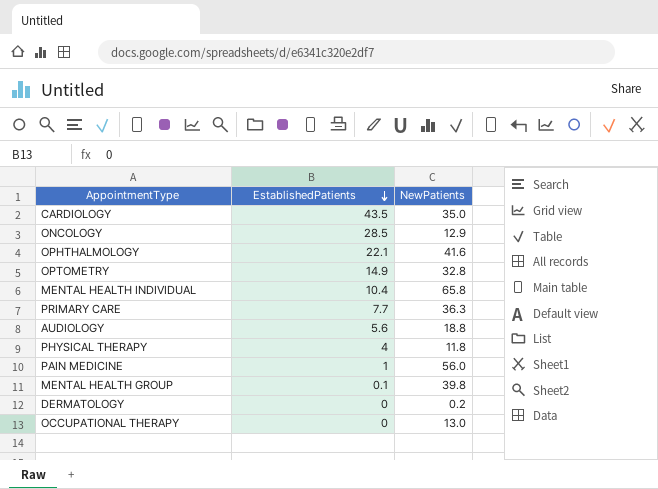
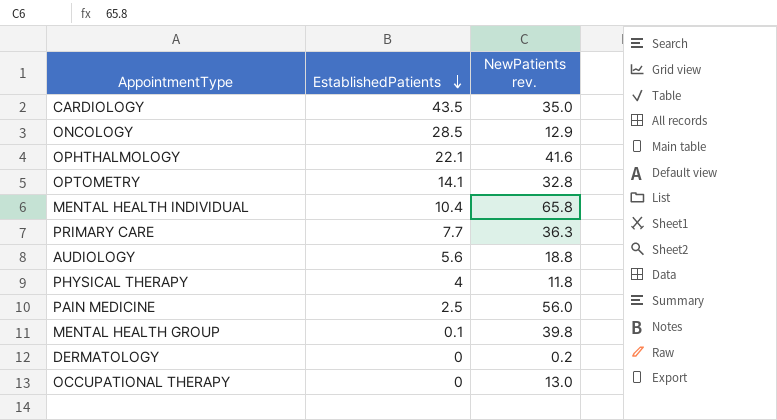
column name: NewPatients -> NewPatients rev.
OPTOMETRY | EstablishedPatients: 14.9 -> 14.1
PAIN MEDICINE | EstablishedPatients: 1 -> 2.5

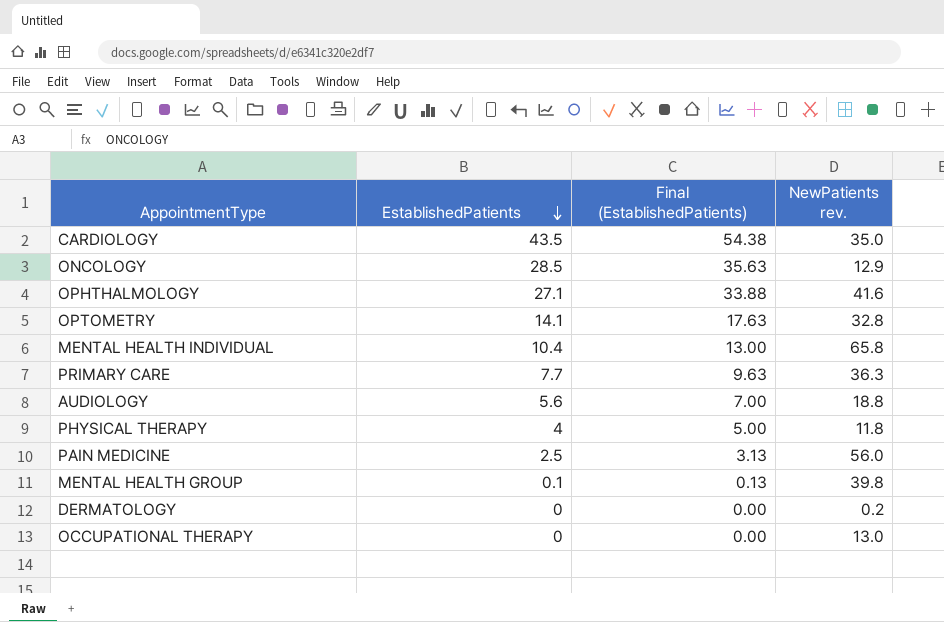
column Final (EstablishedPatients) | formula: none -> [EstablishedPatients] * 1.25
OPHTHALMOLOGY | EstablishedPatients: 22.1 -> 27.1

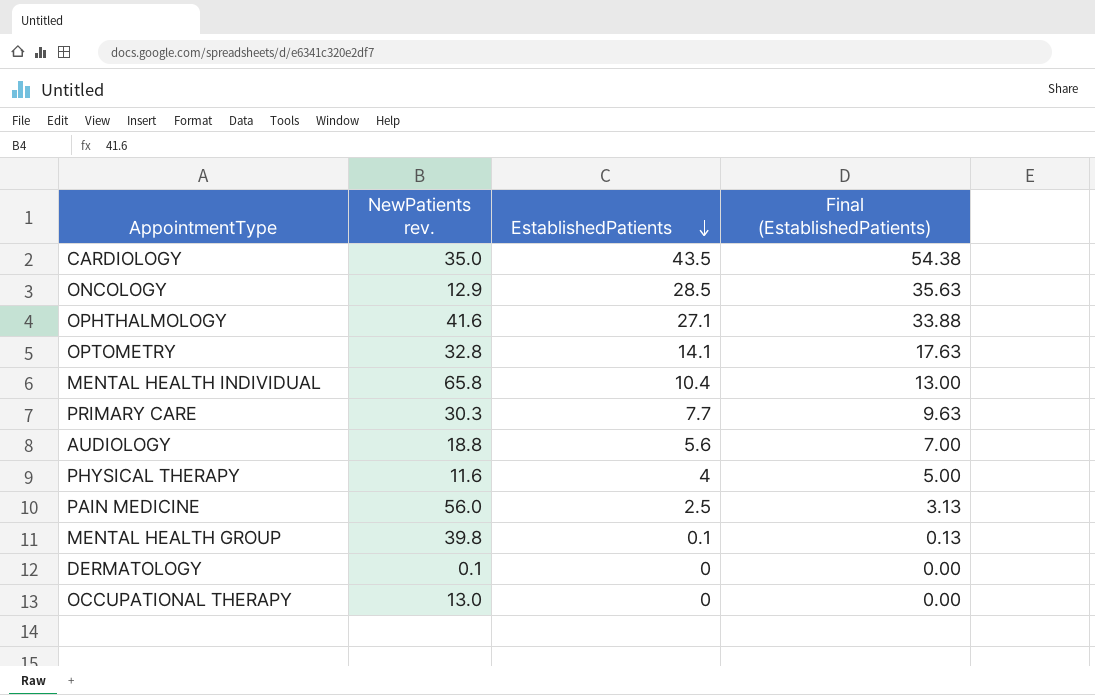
column NewPatients rev. | position: 4 -> 2
PRIMARY CARE | NewPatients rev.: 36.3 -> 30.3
PHYSICAL THERAPY | NewPatients rev.: 11.8 -> 11.6
DERMATOLOGY | NewPatients rev.: 0.2 -> 0.1

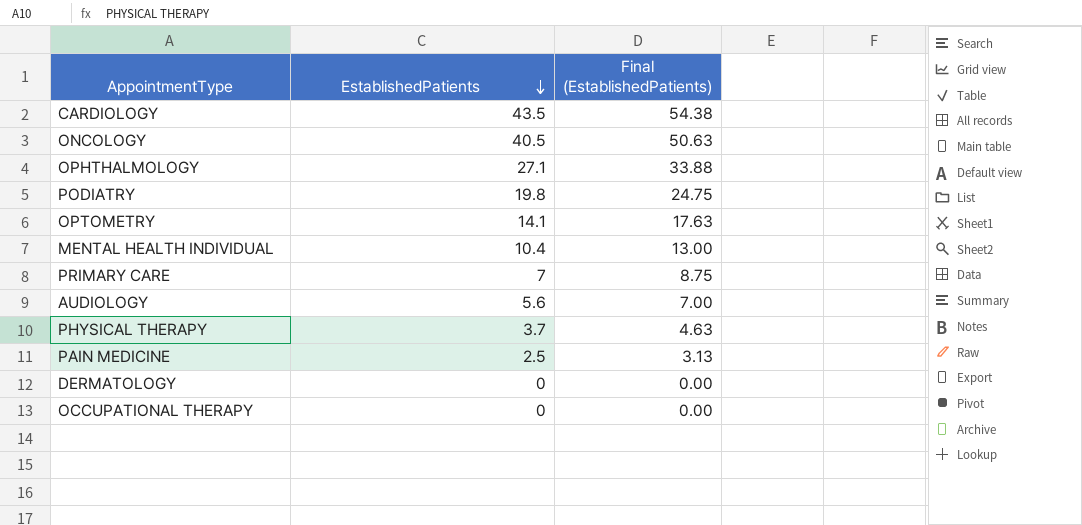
column NewPatients rev. | position: 2 -> none
row MENTAL HEALTH GROUP: 39.8 | 0.1 | 0.13 -> none
ONCOLOGY | EstablishedPatients: 28.5 -> 40.5
ONCOLOGY | Final (EstablishedPatients): 35.63 -> 50.63
row PODIATRY: none -> 19.8 | 24.75
PRIMARY CARE | EstablishedPatients: 7.7 -> 7
PRIMARY CARE | Final (EstablishedPatients): 9.63 -> 8.75
PHYSICAL THERAPY | EstablishedPatients: 4 -> 3.7
PHYSICAL THERAPY | Final (EstablishedPatients): 5.00 -> 4.63

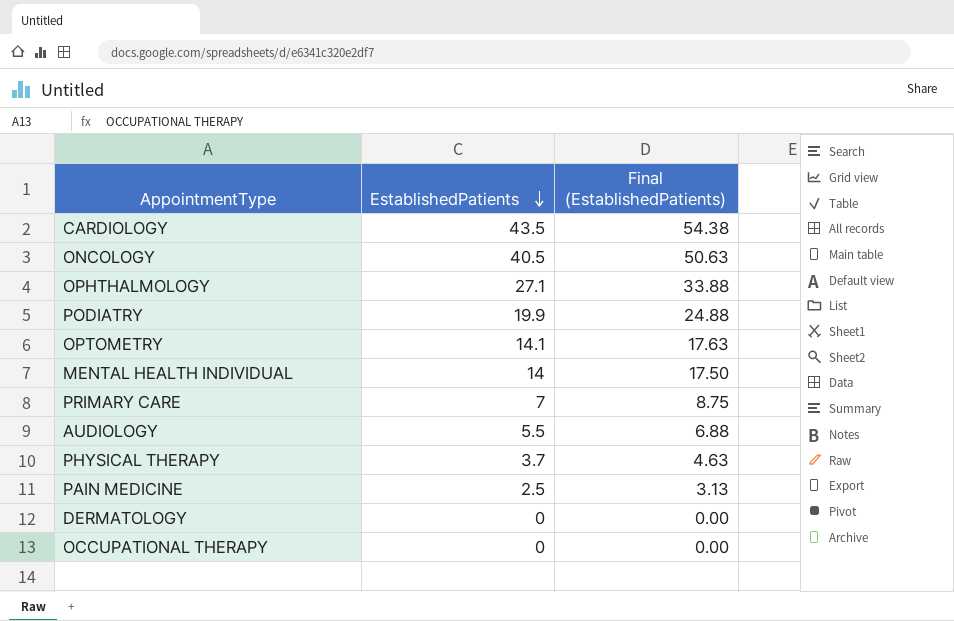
PODIATRY | EstablishedPatients: 19.8 -> 19.9
PODIATRY | Final (EstablishedPatients): 24.75 -> 24.88
MENTAL HEALTH INDIVIDUAL | EstablishedPatients: 10.4 -> 14
MENTAL HEALTH INDIVIDUAL | Final (EstablishedPatients): 13.00 -> 17.50
AUDIOLOGY | EstablishedPatients: 5.6 -> 5.5
AUDIOLOGY | Final (EstablishedPatients): 7.00 -> 6.88

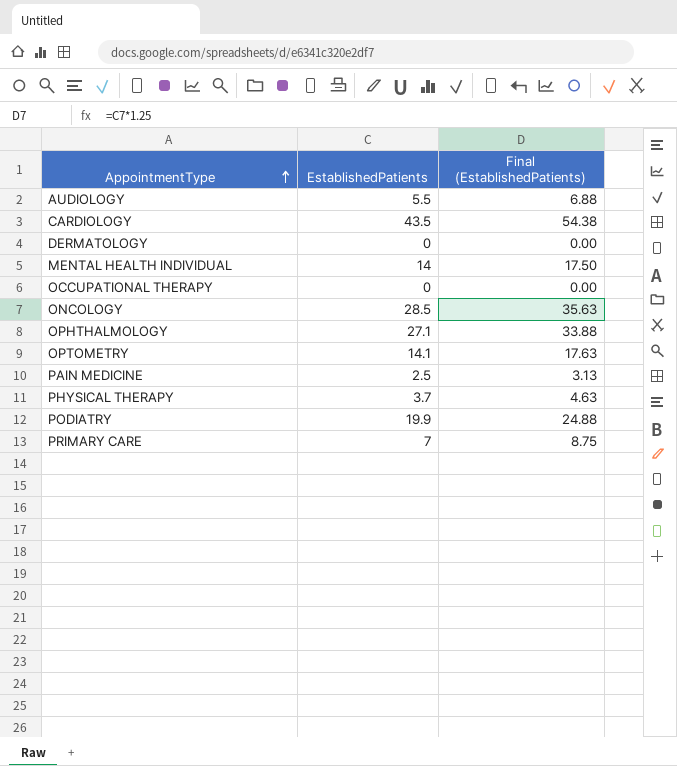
row order: EstablishedPatients descending -> AppointmentType ascending
ONCOLOGY | EstablishedPatients: 40.5 -> 28.5
ONCOLOGY | Final (EstablishedPatients): 50.63 -> 35.63

